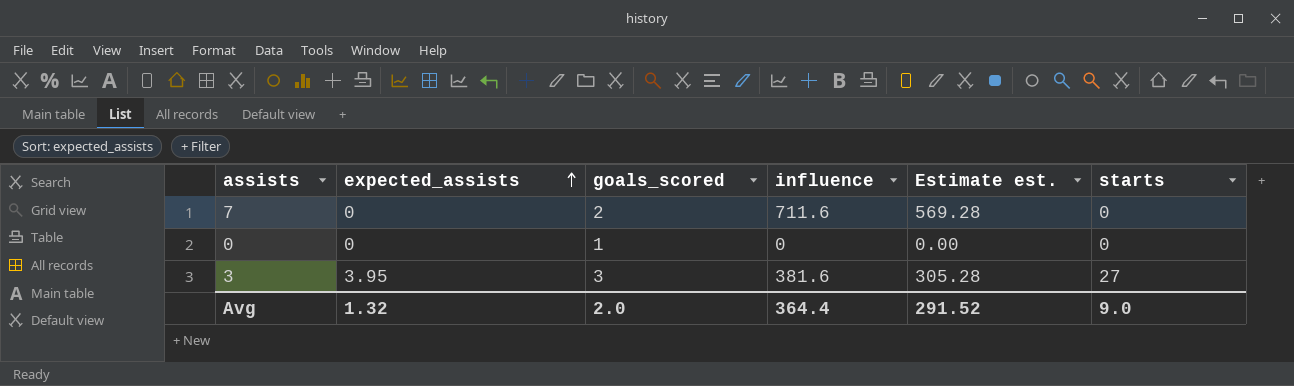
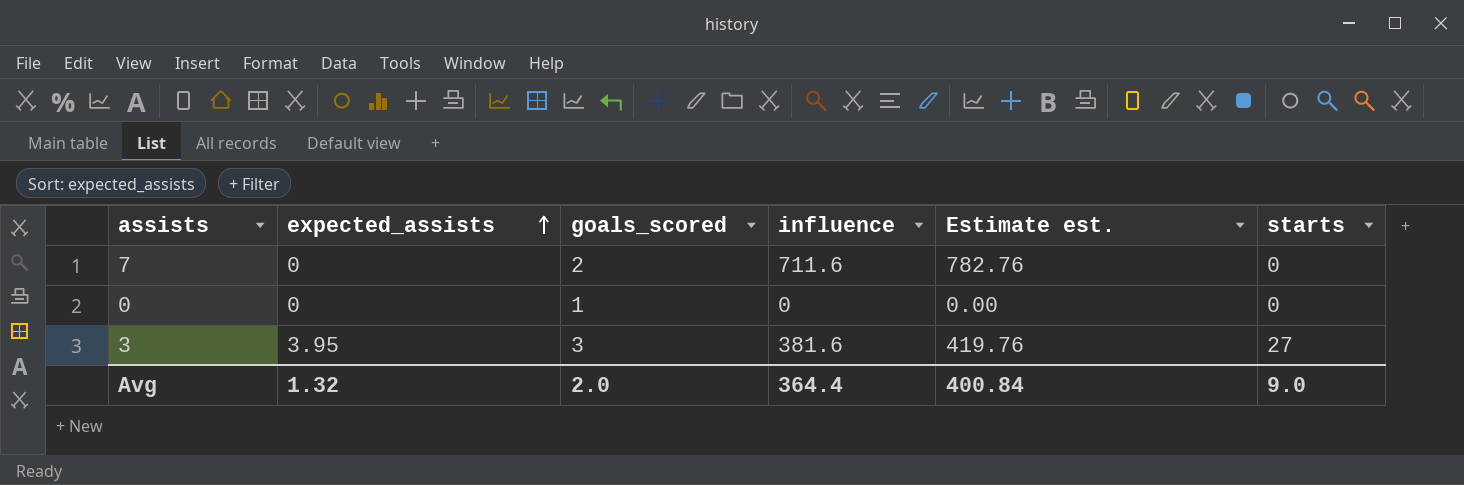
column Estimate est. | formula: [influence] * 0.8 -> [influence] * 1.1
Avg | Estimate est.: 291.52 -> 400.84

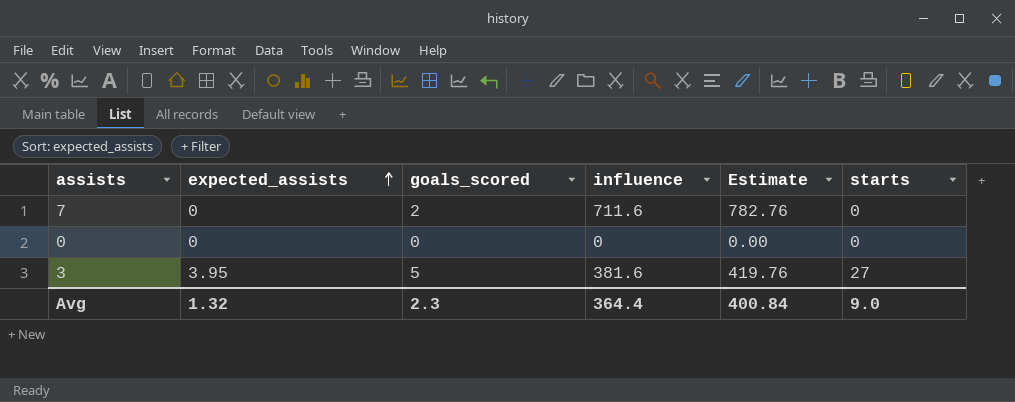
column name: Estimate est. -> Estimate
0 | goals_scored: 1 -> 0
3 | goals_scored: 3 -> 5
Avg | goals_scored: 2.0 -> 2.3

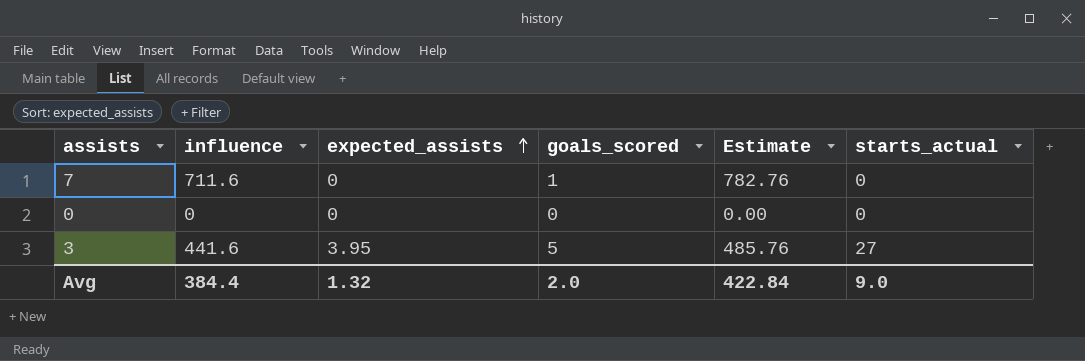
column influence | position: 4 -> 2
column name: starts -> starts_actual
7 | goals_scored: 2 -> 1
3 | influence: 381.6 -> 441.6
3 | Estimate: 419.76 -> 485.76
Avg | influence: 364.4 -> 384.4
Avg | goals_scored: 2.3 -> 2.0
Avg | Estimate: 400.84 -> 422.84

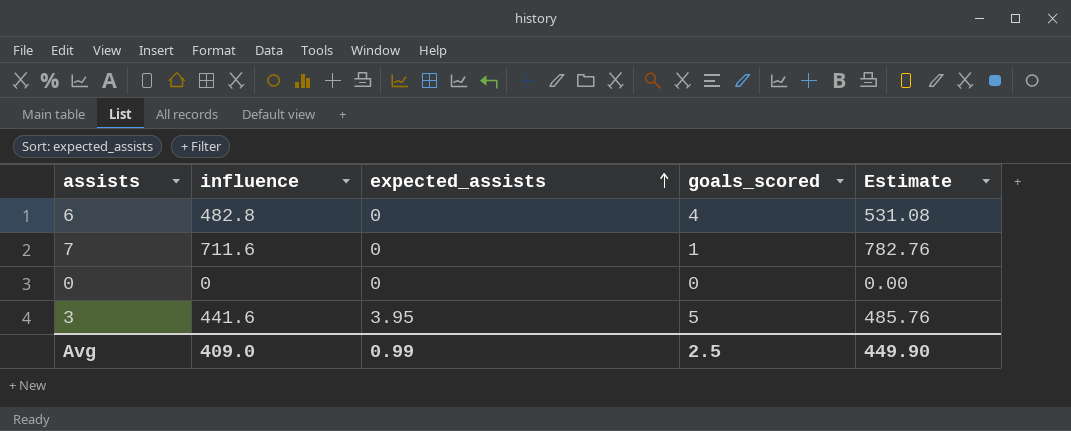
column starts_actual | position: 6 -> none
row 6: none -> 482.8 | 0 | 4 | 531.08
Avg | influence: 384.4 -> 409.0
Avg | expected_assists: 1.32 -> 0.99
Avg | goals_scored: 2.0 -> 2.5
Avg | Estimate: 422.84 -> 449.90

